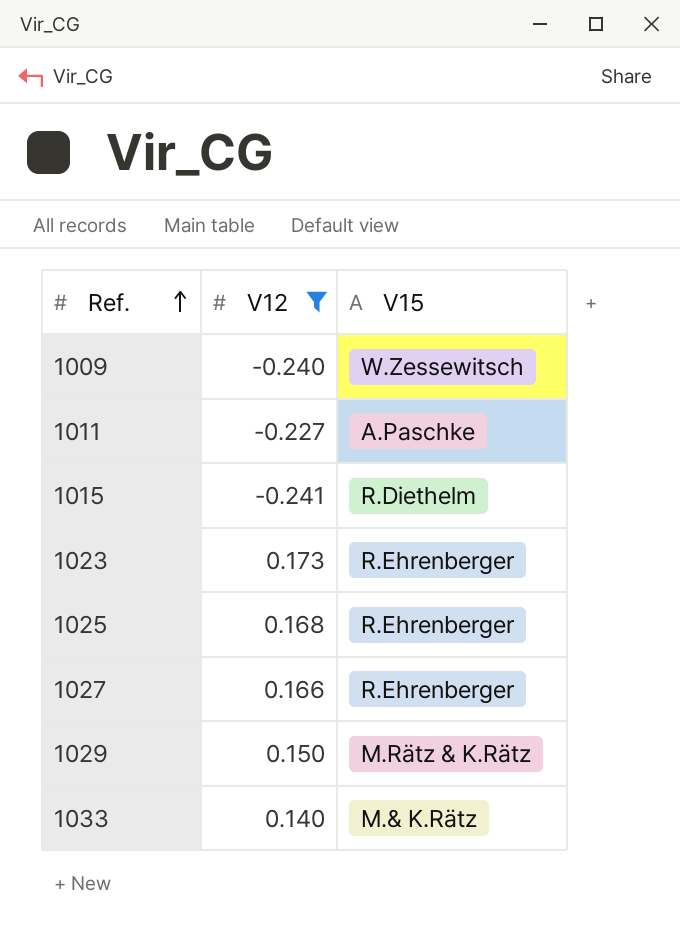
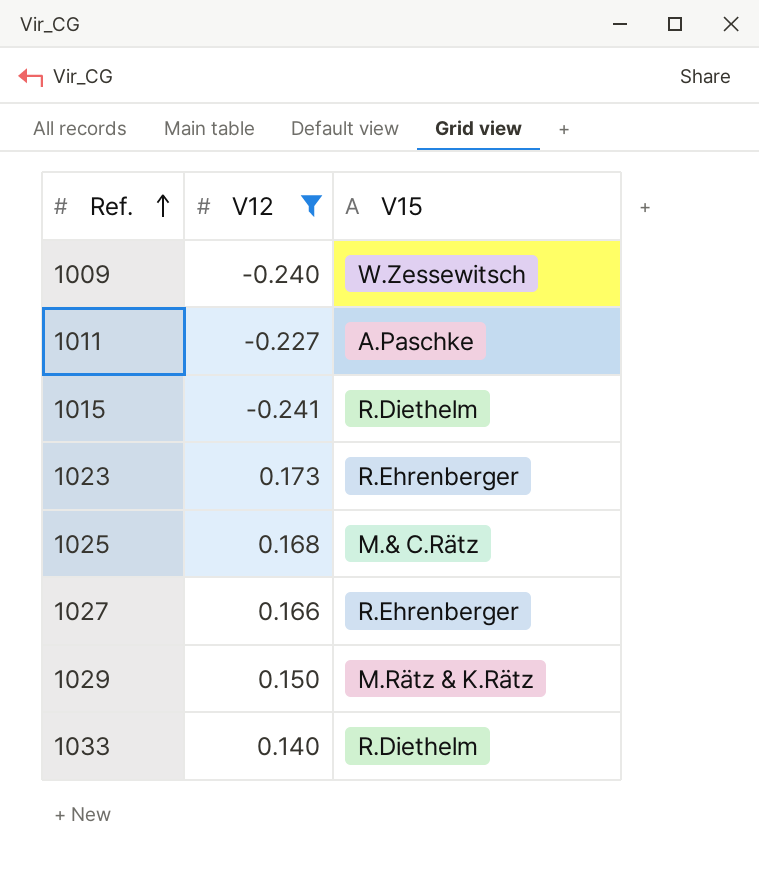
1025 | V15: R.Ehrenberger -> M.& C.Rätz
1033 | V15: M.& K.Rätz -> R.Diethelm

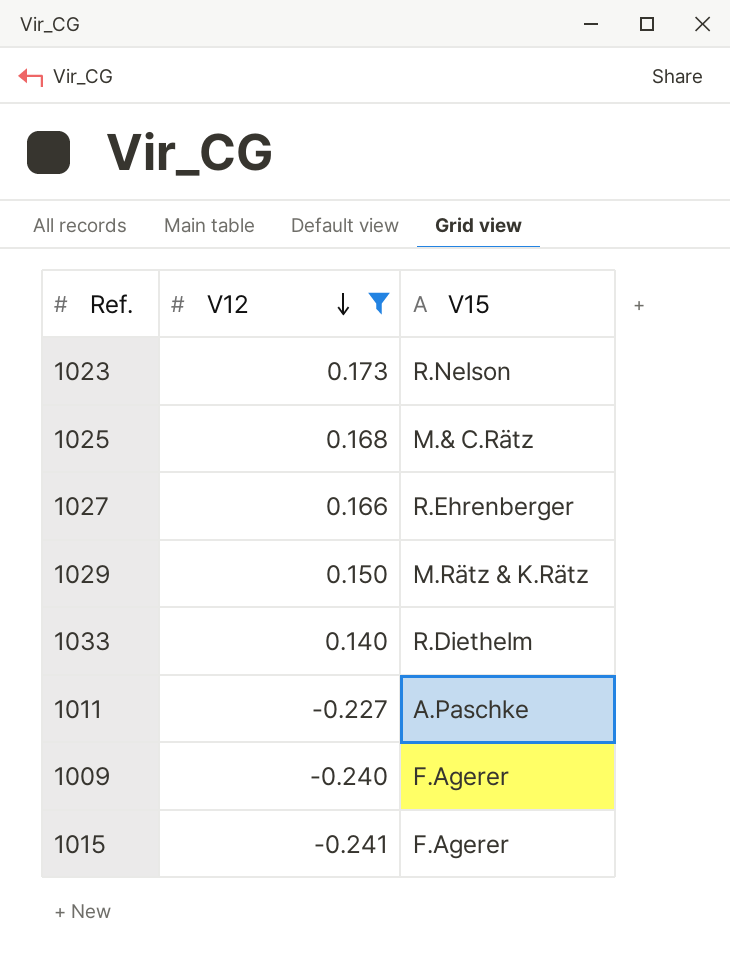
row order: Ref. ascending -> V12 descending
1023 | V15: R.Ehrenberger -> R.Nelson
1009 | V15: W.Zessewitsch -> F.Agerer
1015 | V15: R.Diethelm -> F.Agerer

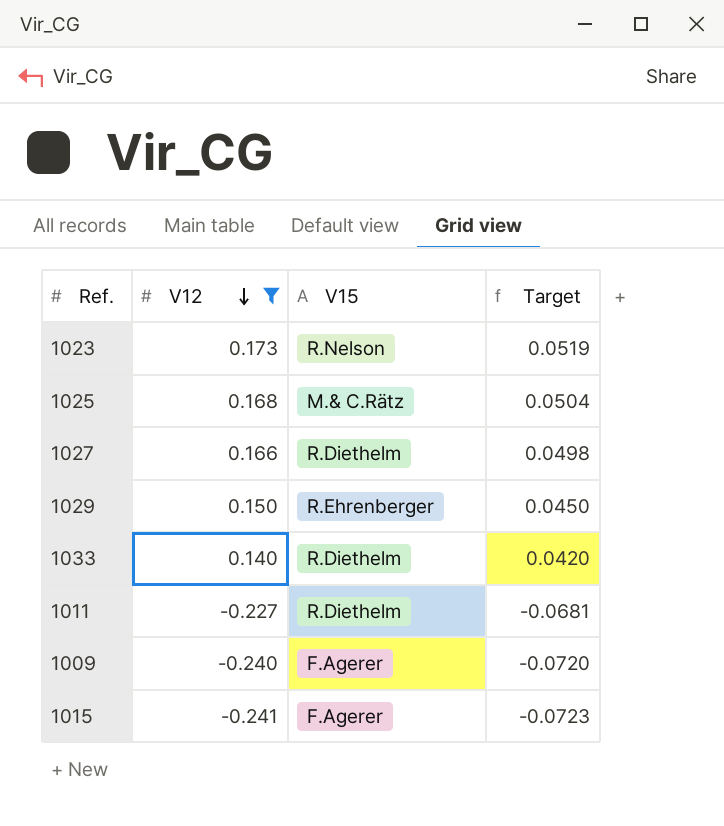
column Target | formula: none -> [V12] * 0.3
1027 | V15: R.Ehrenberger -> R.Diethelm
1029 | V15: M.Rätz & K.Rätz -> R.Ehrenberger
1011 | V15: A.Paschke -> R.Diethelm

